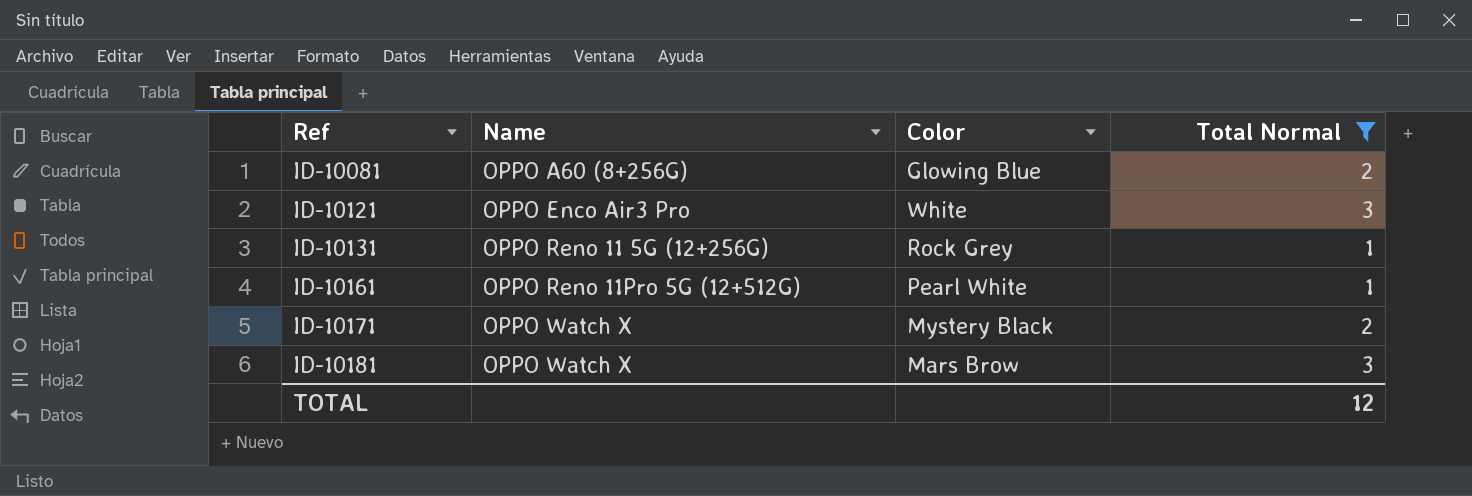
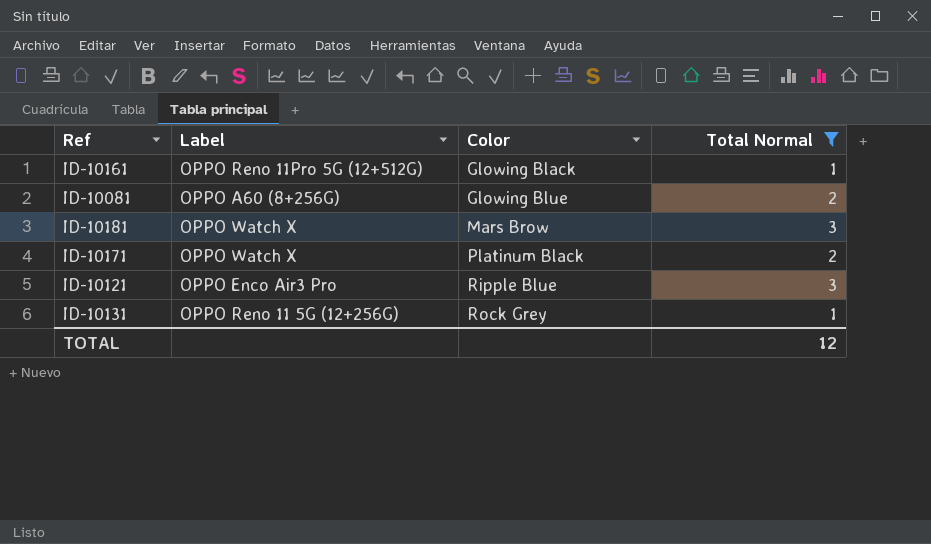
row order: Ref ascending -> Color ascending
column name: Name -> Label
ID-10161 | Color: Pearl White -> Glowing Black
ID-10171 | Color: Mystery Black -> Platinum Black
ID-10121 | Color: White -> Ripple Blue

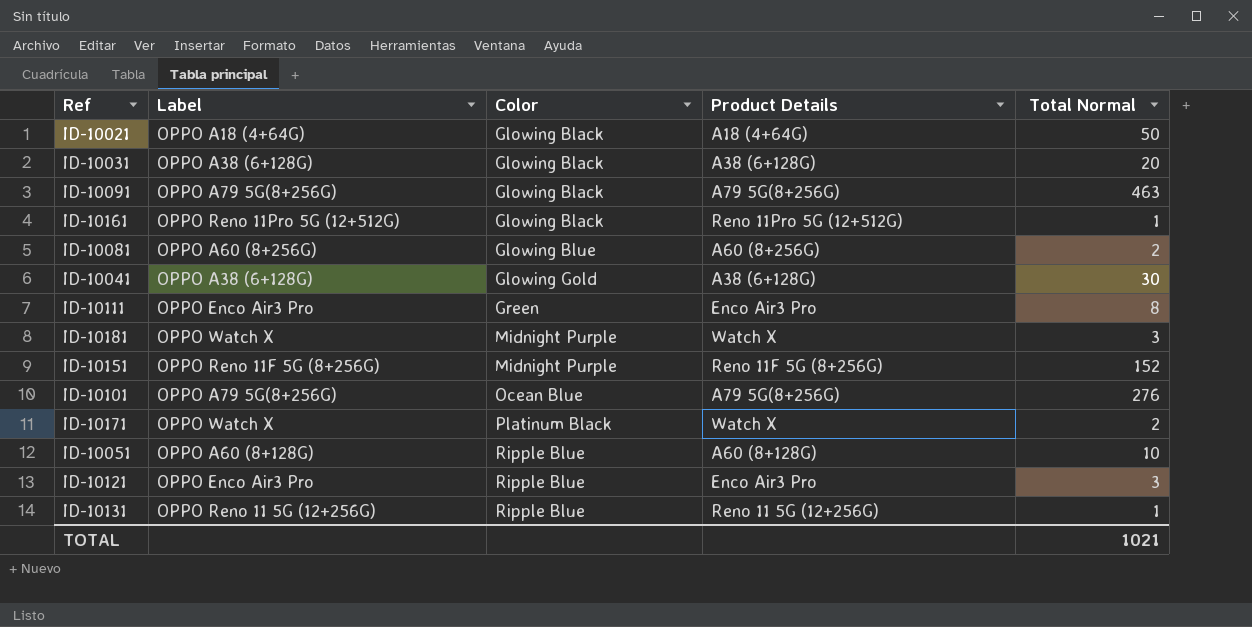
filter: Total Normal <= 3 -> none
column Product Details | position: none -> 4
ID-10181 | Color: Mars Brow -> Midnight Purple
ID-10131 | Color: Rock Grey -> Ripple Blue
TOTAL | Total Normal: 12 -> 1021

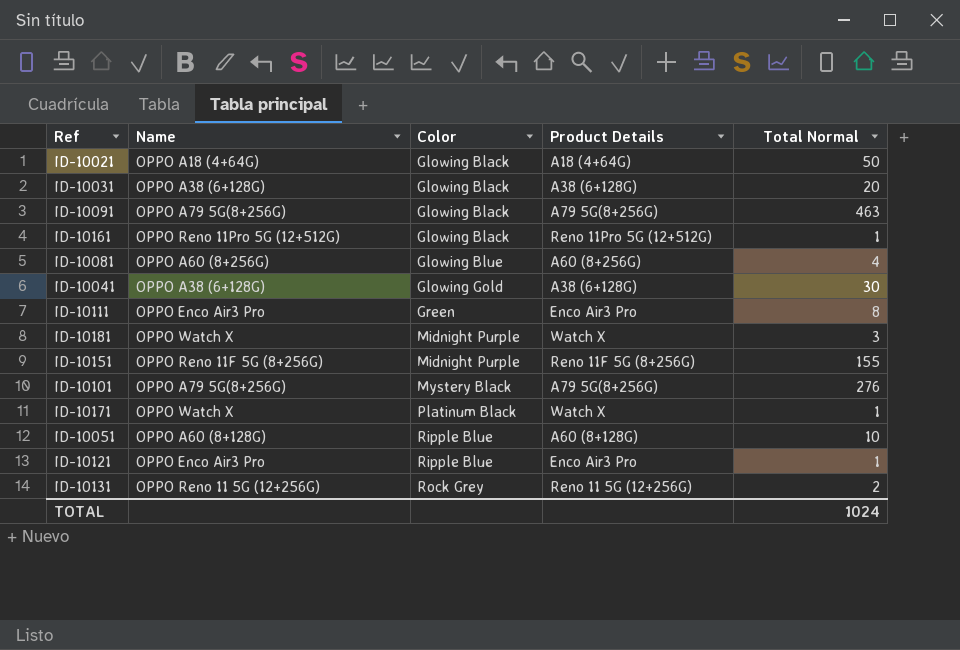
column name: Label -> Name
ID-10081 | Total Normal: 2 -> 4
ID-10151 | Total Normal: 152 -> 155
ID-10101 | Color: Ocean Blue -> Mystery Black
ID-10171 | Total Normal: 2 -> 1
ID-10121 | Total Normal: 3 -> 1
ID-10131 | Color: Ripple Blue -> Rock Grey
ID-10131 | Total Normal: 1 -> 2
TOTAL | Total Normal: 1021 -> 1024

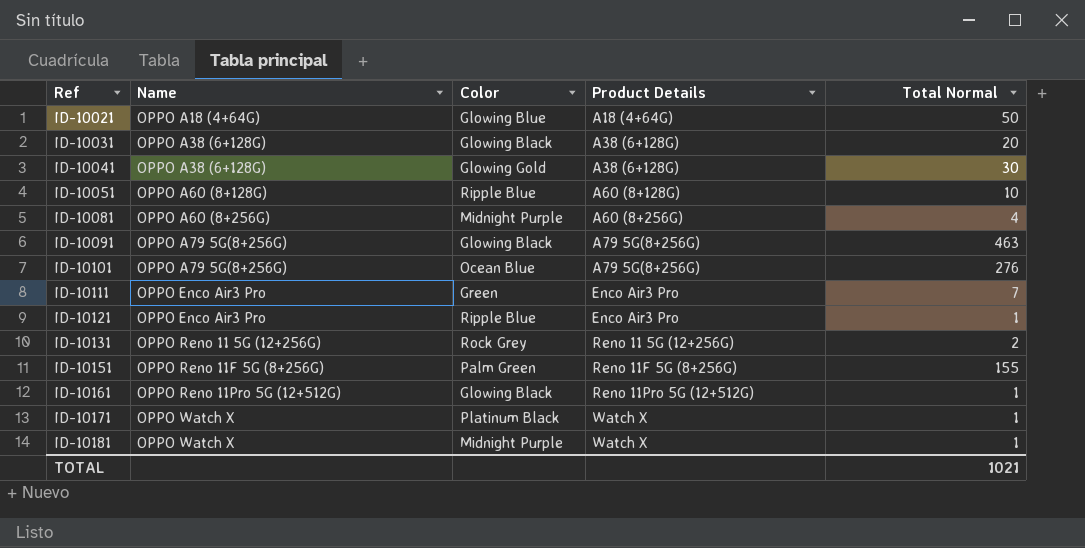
row order: Color ascending -> Ref ascending
ID-10021 | Color: Glowing Black -> Glowing Blue
ID-10081 | Color: Glowing Blue -> Midnight Purple
ID-10101 | Color: Mystery Black -> Ocean Blue
ID-10111 | Total Normal: 8 -> 7
ID-10151 | Color: Midnight Purple -> Palm Green
ID-10181 | Total Normal: 3 -> 1
TOTAL | Total Normal: 1024 -> 1021

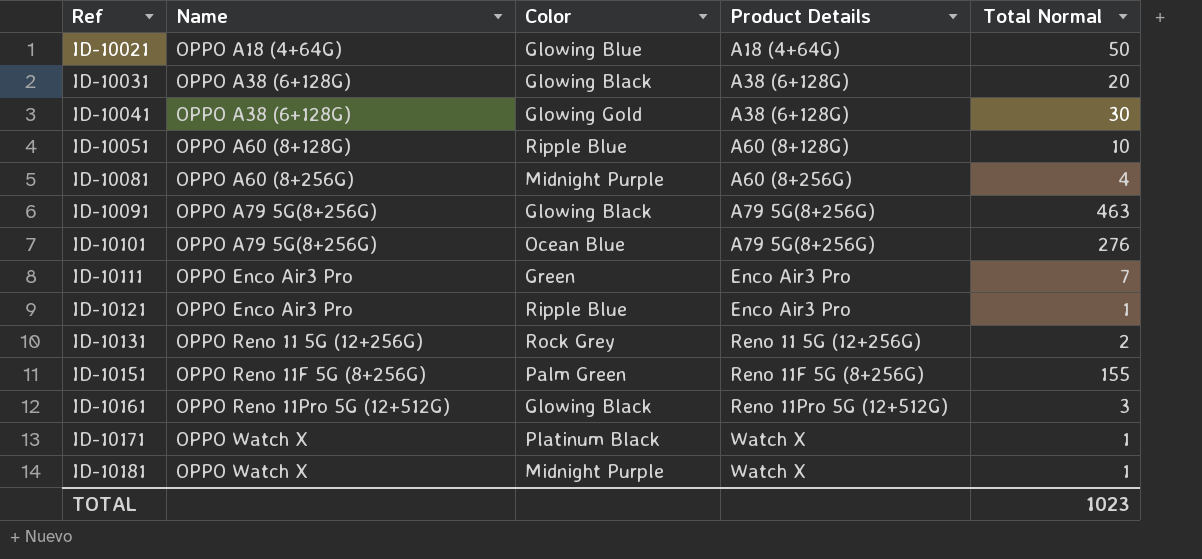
ID-10161 | Total Normal: 1 -> 3
TOTAL | Total Normal: 1021 -> 1023

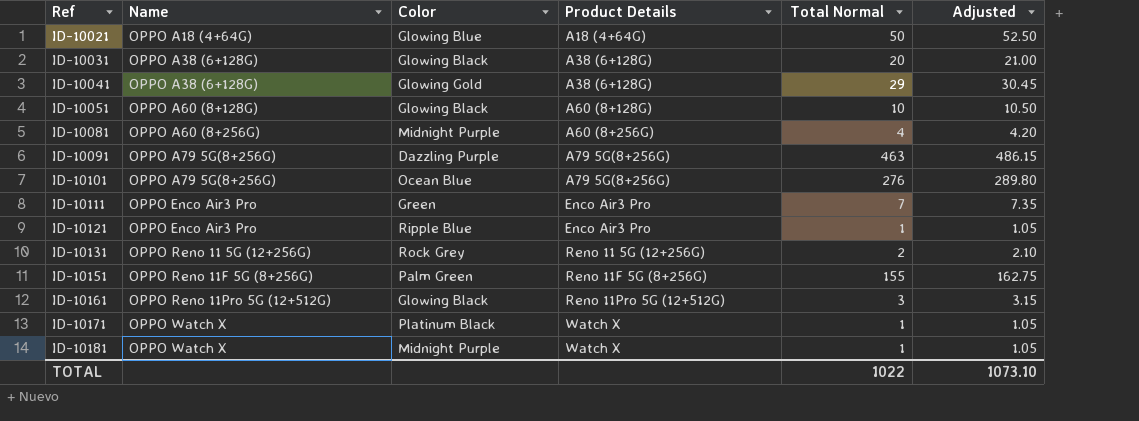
column Adjusted | formula: none -> [Total Normal] * 1.05
ID-10041 | Total Normal: 30 -> 29
ID-10051 | Color: Ripple Blue -> Glowing Black
ID-10091 | Color: Glowing Black -> Dazzling Purple
TOTAL | Total Normal: 1023 -> 1022

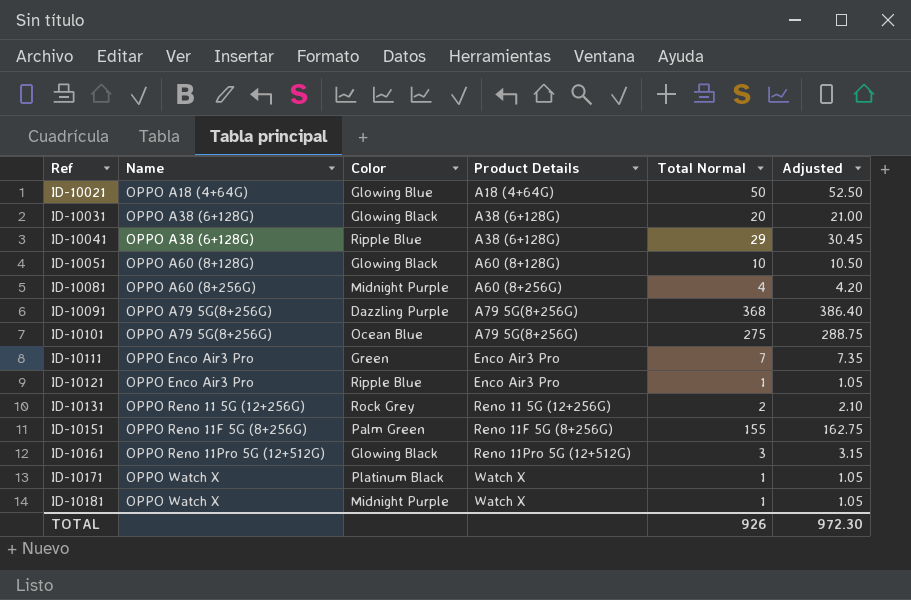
ID-10041 | Color: Glowing Gold -> Ripple Blue
ID-10091 | Total Normal: 463 -> 368
ID-10091 | Adjusted: 486.15 -> 386.40
ID-10101 | Total Normal: 276 -> 275
ID-10101 | Adjusted: 289.80 -> 288.75
TOTAL | Total Normal: 1022 -> 926
TOTAL | Adjusted: 1073.10 -> 972.30

